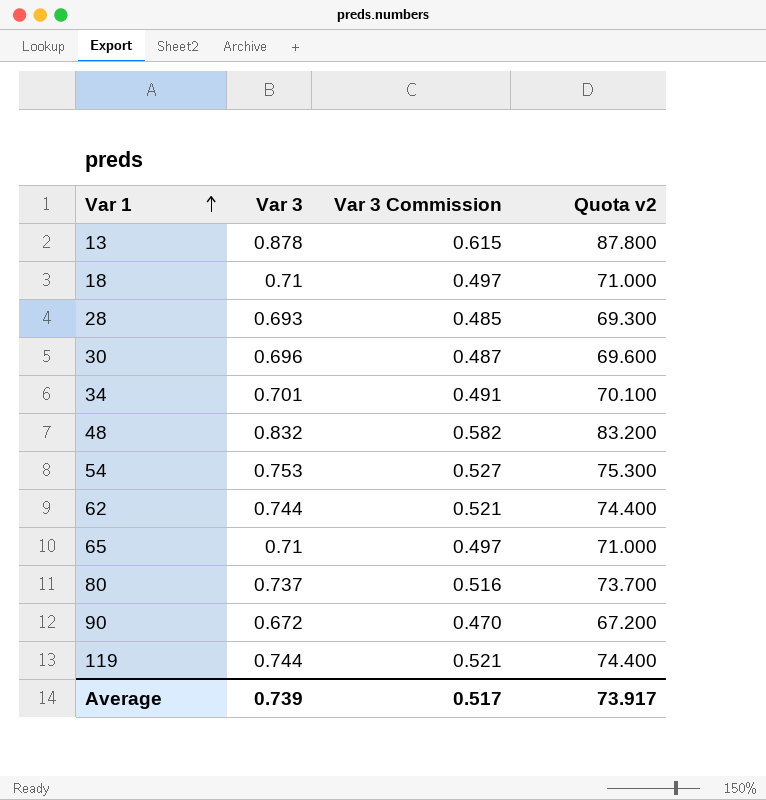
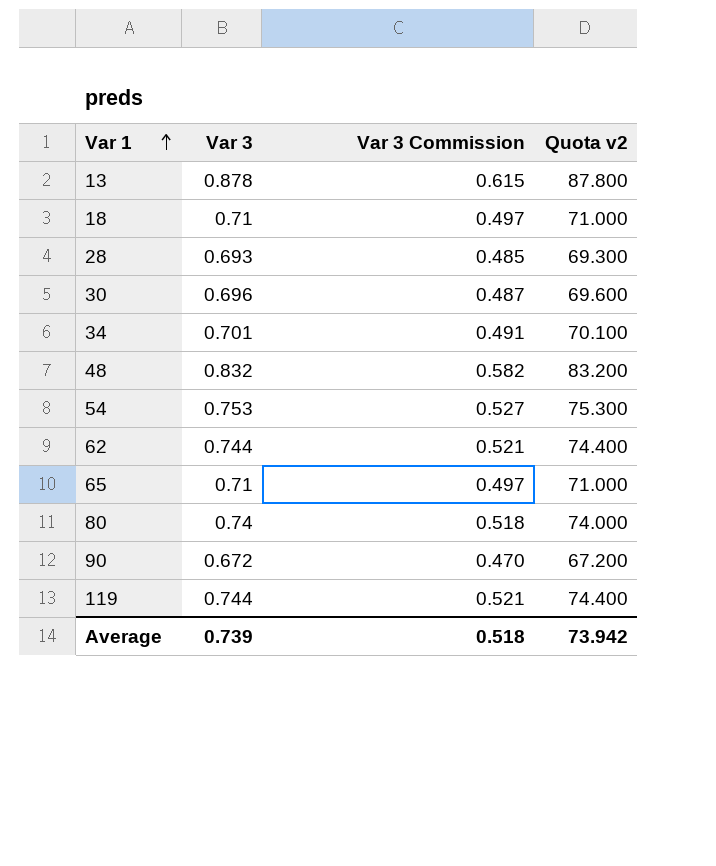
80 | Var 3: 0.737 -> 0.74
80 | Var 3 Commission: 0.516 -> 0.518
80 | Quota v2: 73.700 -> 74.000
Average | Var 3 Commission: 0.517 -> 0.518
Average | Quota v2: 73.917 -> 73.942

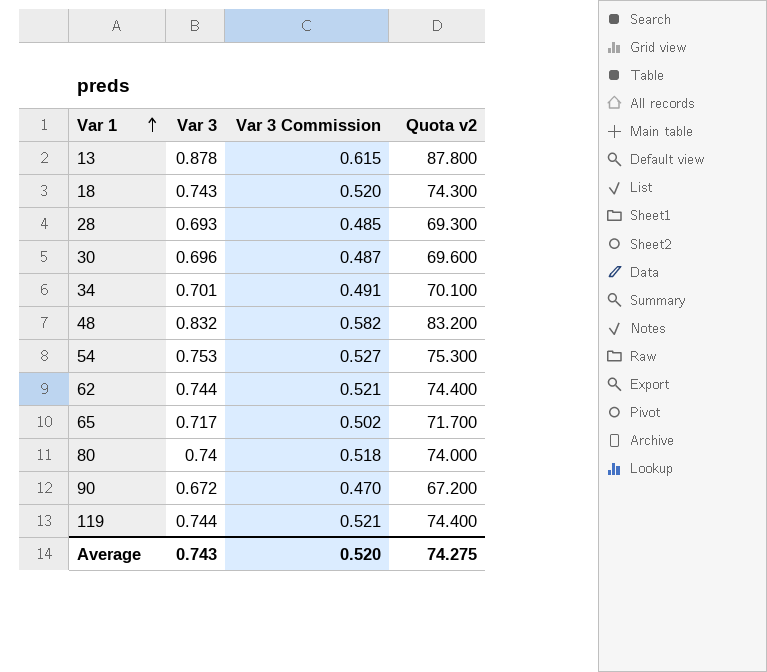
18 | Var 3: 0.71 -> 0.743
18 | Var 3 Commission: 0.497 -> 0.520
18 | Quota v2: 71.000 -> 74.300
65 | Var 3: 0.71 -> 0.717
65 | Var 3 Commission: 0.497 -> 0.502
65 | Quota v2: 71.000 -> 71.700
Average | Var 3: 0.739 -> 0.743
Average | Var 3 Commission: 0.518 -> 0.520
Average | Quota v2: 73.942 -> 74.275

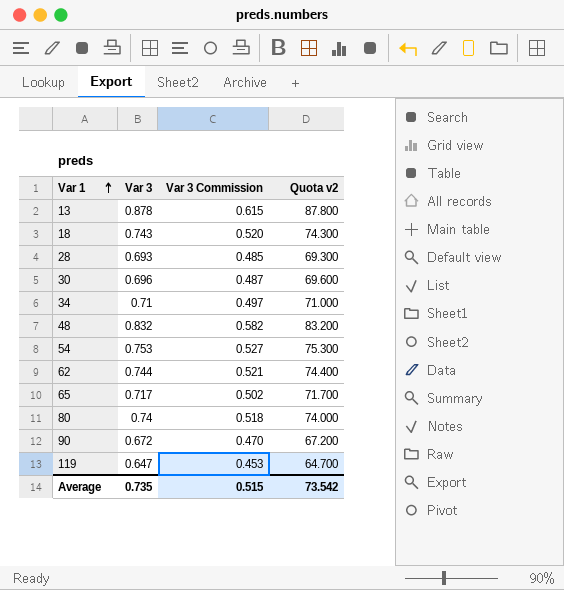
34 | Var 3: 0.701 -> 0.71
34 | Var 3 Commission: 0.491 -> 0.497
34 | Quota v2: 70.100 -> 71.000
119 | Var 3: 0.744 -> 0.647
119 | Var 3 Commission: 0.521 -> 0.453
119 | Quota v2: 74.400 -> 64.700
Average | Var 3: 0.743 -> 0.735
Average | Var 3 Commission: 0.520 -> 0.515
Average | Quota v2: 74.275 -> 73.542

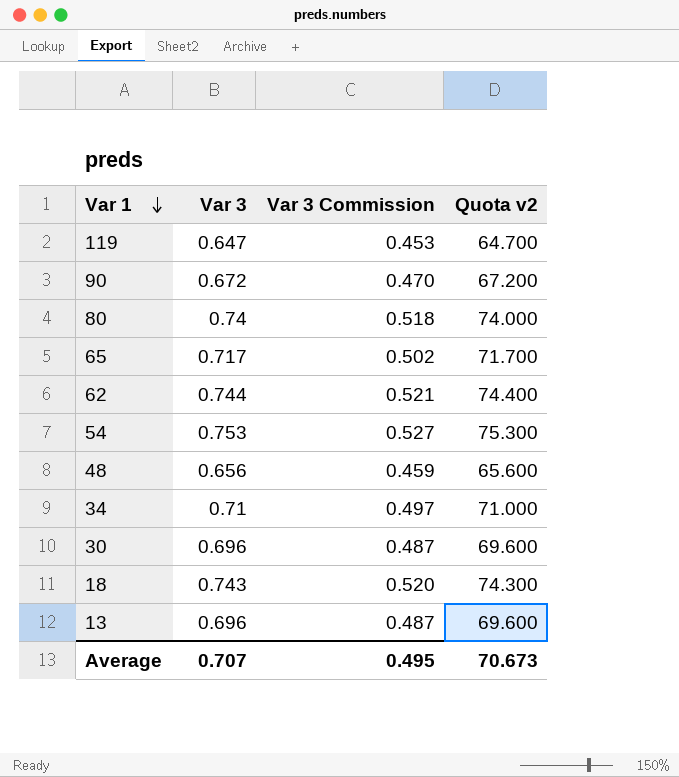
row order: Var 1 ascending -> Var 1 descending
row 28: 0.693 | 0.485 | 69.300 -> none
48 | Var 3: 0.832 -> 0.656
48 | Var 3 Commission: 0.582 -> 0.459
48 | Quota v2: 83.200 -> 65.600
13 | Var 3: 0.878 -> 0.696
13 | Var 3 Commission: 0.615 -> 0.487
13 | Quota v2: 87.800 -> 69.600
Average | Var 3: 0.735 -> 0.707
Average | Var 3 Commission: 0.515 -> 0.495
Average | Quota v2: 73.542 -> 70.673

